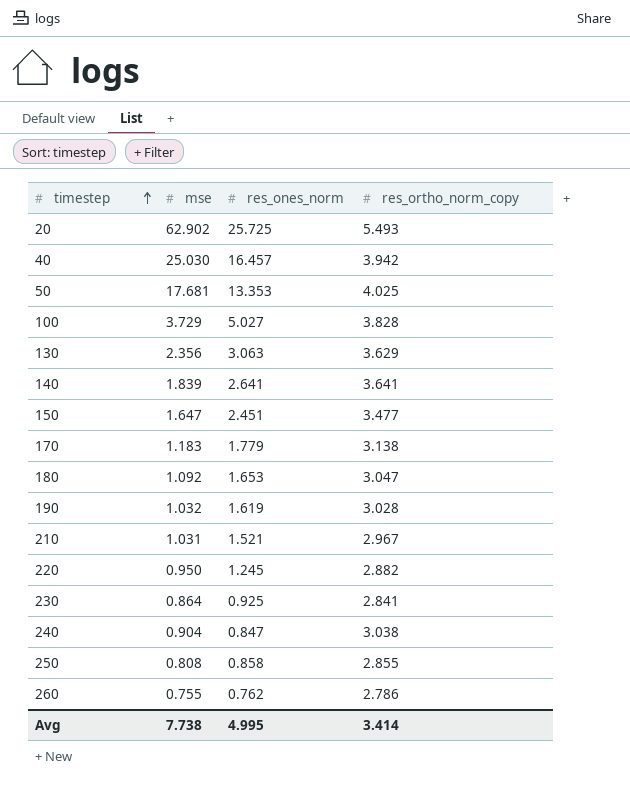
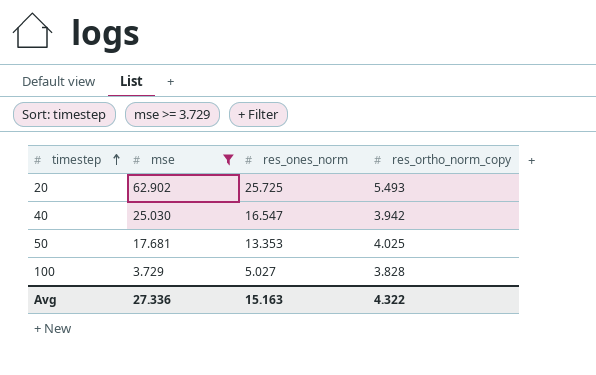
filter: none -> mse >= 3.729
40 | res_ones_norm: 16.457 -> 16.547
Avg | mse: 7.738 -> 27.336
Avg | res_ones_norm: 4.995 -> 15.163
Avg | res_ortho_norm_copy: 3.414 -> 4.322

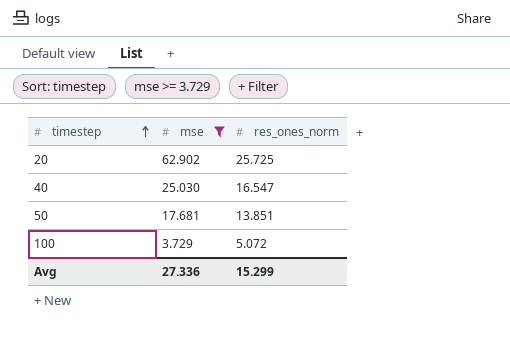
column res_ortho_norm_copy | position: 4 -> none
50 | res_ones_norm: 13.353 -> 13.851
100 | res_ones_norm: 5.027 -> 5.072
Avg | res_ones_norm: 15.163 -> 15.299

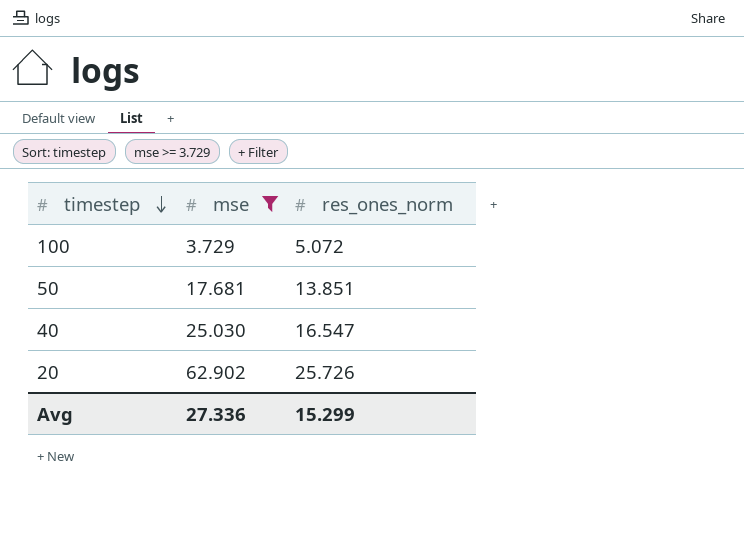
row order: timestep ascending -> timestep descending
20 | res_ones_norm: 25.725 -> 25.726

